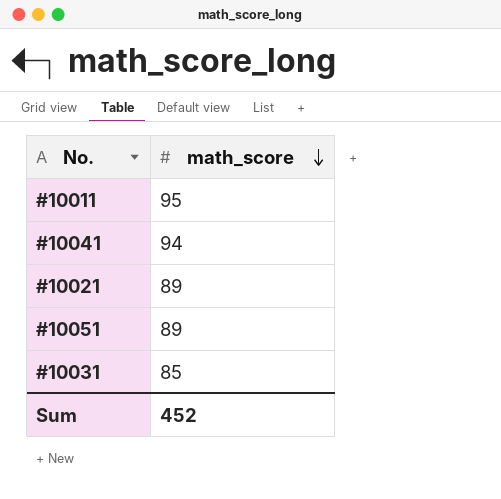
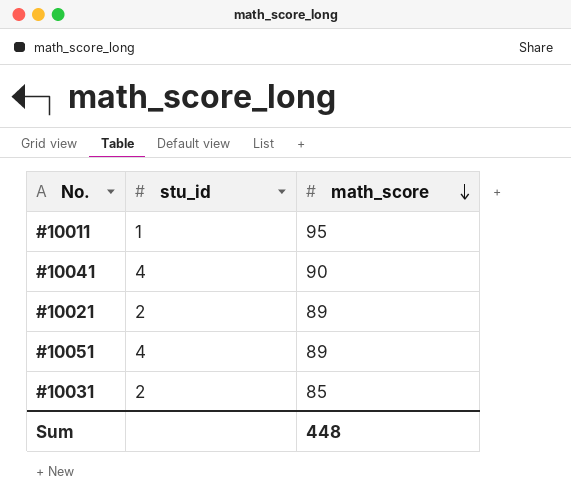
column stu_id | position: none -> 2
#10041 | math_score: 94 -> 90
Sum | math_score: 452 -> 448

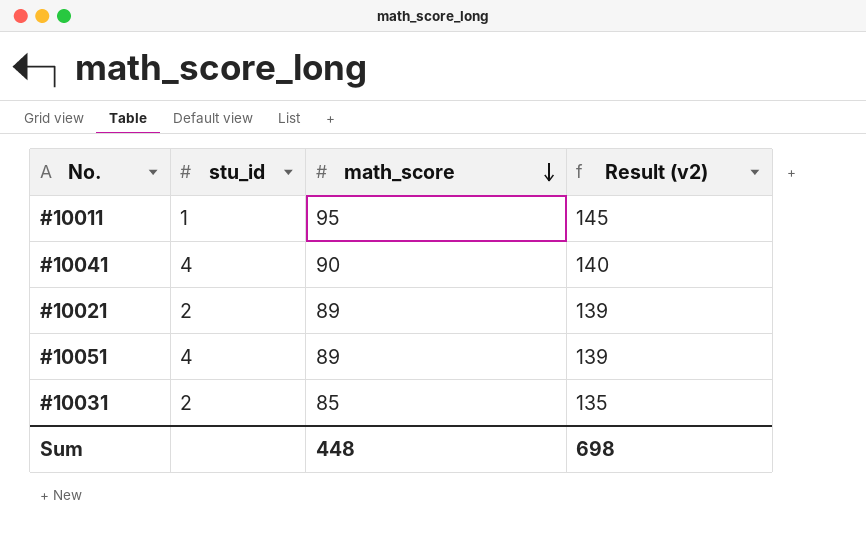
column Result (v2) | formula: none -> [math_score] + 50

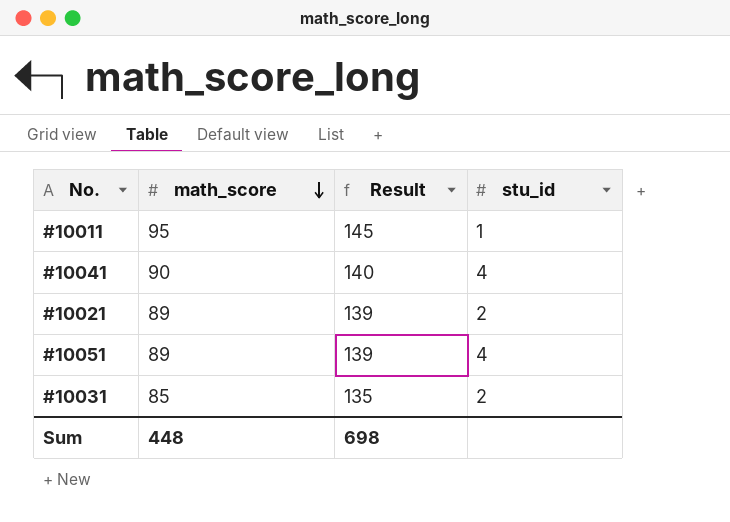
column name: Result (v2) -> Result
column stu_id | position: 2 -> 4

